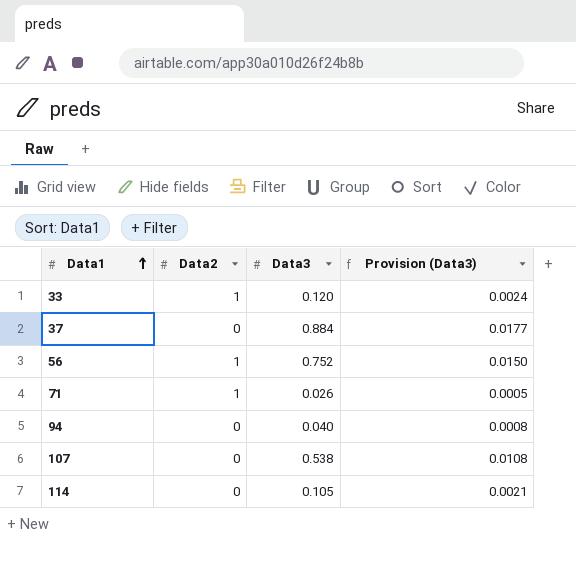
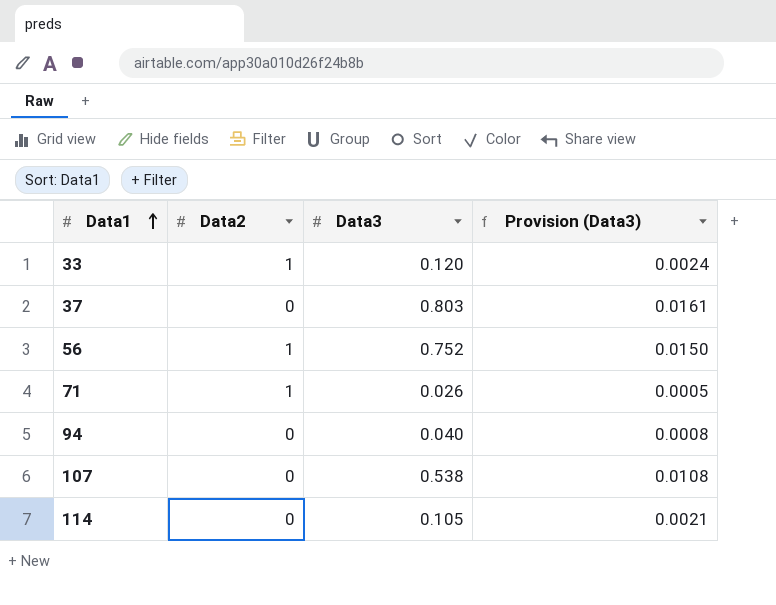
37 | Data3: 0.884 -> 0.803
37 | Provision (Data3): 0.0177 -> 0.0161

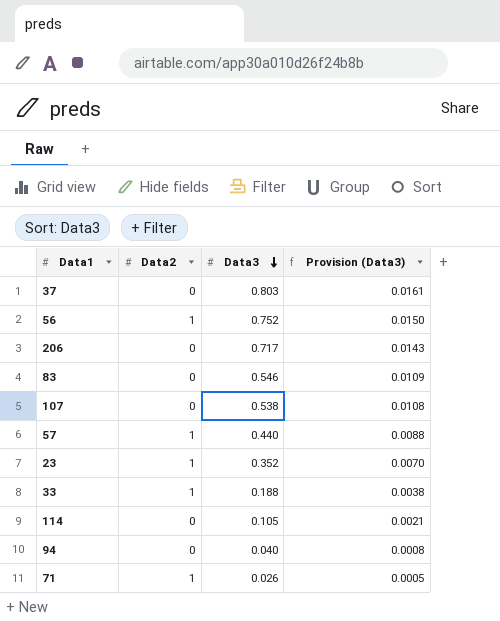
row order: Data1 ascending -> Data3 descending
row 206: none -> 0 | 0.717 | 0.0143
row 83: none -> 0 | 0.546 | 0.0109
row 57: none -> 1 | 0.440 | 0.0088
row 23: none -> 1 | 0.352 | 0.0070
33 | Data3: 0.120 -> 0.188
33 | Provision (Data3): 0.0024 -> 0.0038

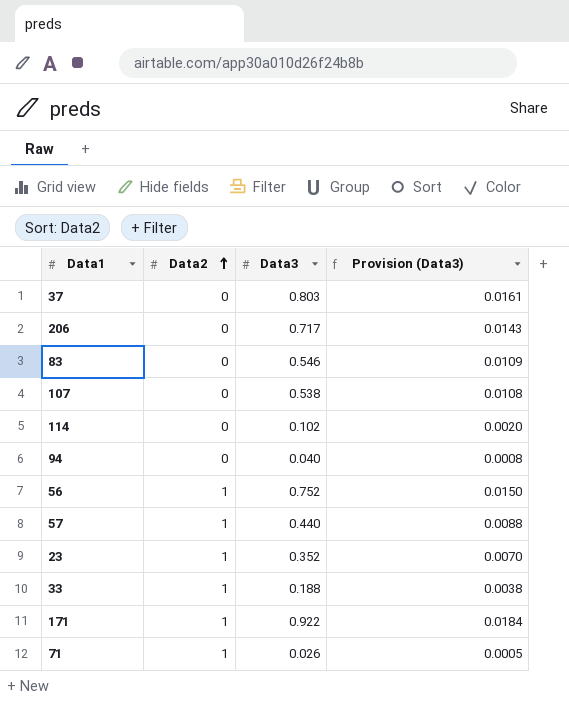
row order: Data3 descending -> Data2 ascending
114 | Data3: 0.105 -> 0.102
114 | Provision (Data3): 0.0021 -> 0.0020
row 171: none -> 1 | 0.922 | 0.0184

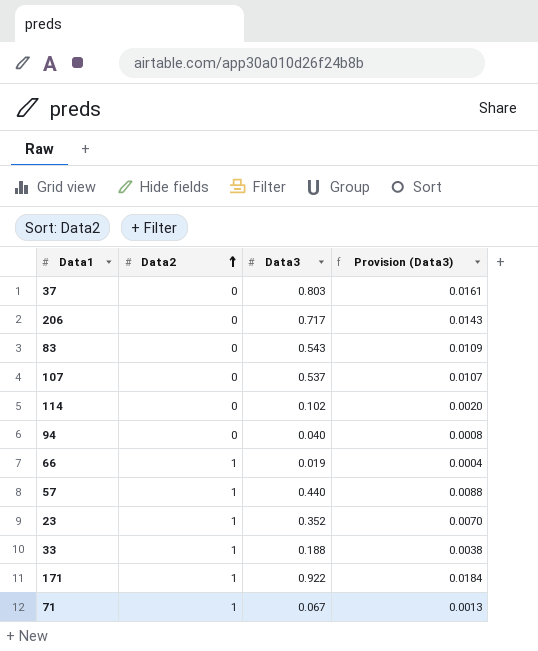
row 56: 1 | 0.752 | 0.0150 -> none
83 | Data3: 0.546 -> 0.543
107 | Data3: 0.538 -> 0.537
107 | Provision (Data3): 0.0108 -> 0.0107
row 66: none -> 1 | 0.019 | 0.0004
71 | Data3: 0.026 -> 0.067
71 | Provision (Data3): 0.0005 -> 0.0013

